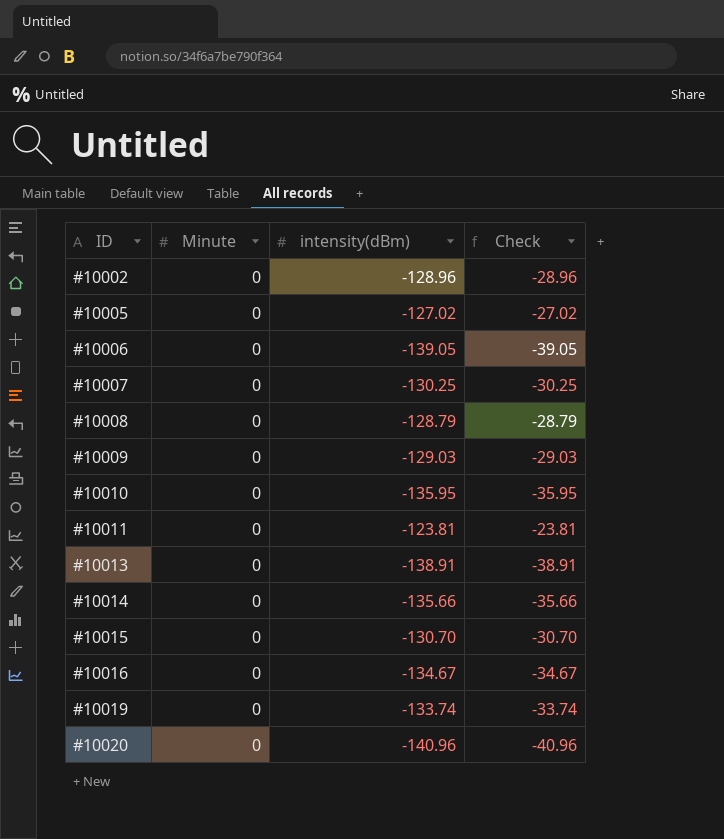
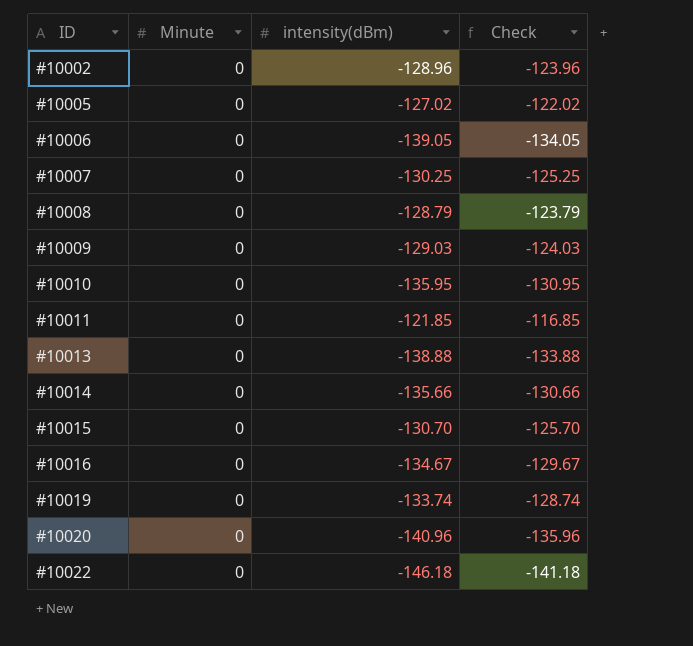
column Check | formula: [intensity(dBm)] + 100 -> [intensity(dBm)] + 5
#10011 | intensity(dBm): -123.81 -> -121.85
#10013 | intensity(dBm): -138.91 -> -138.88
row #10022: none -> 0 | -146.18 | -141.18

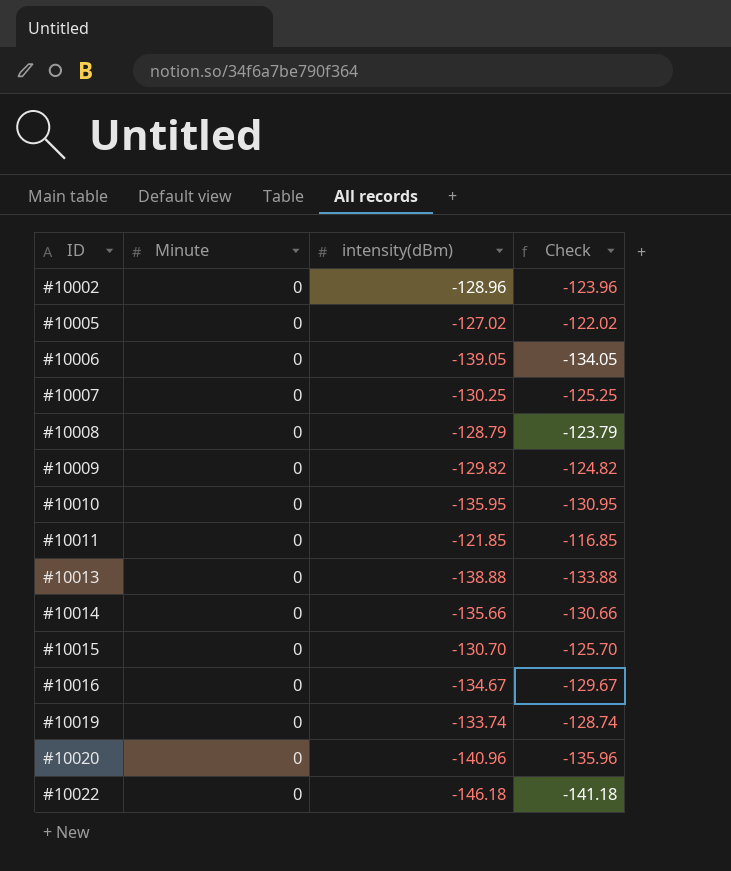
#10009 | intensity(dBm): -129.03 -> -129.82
#10009 | Check: -124.03 -> -124.82

